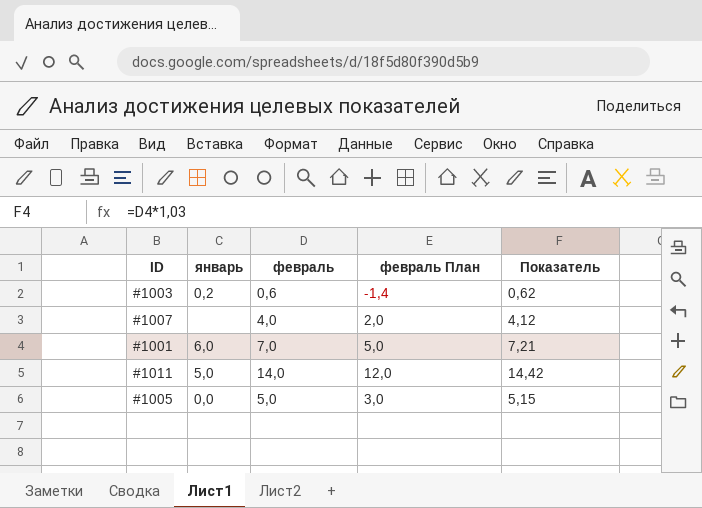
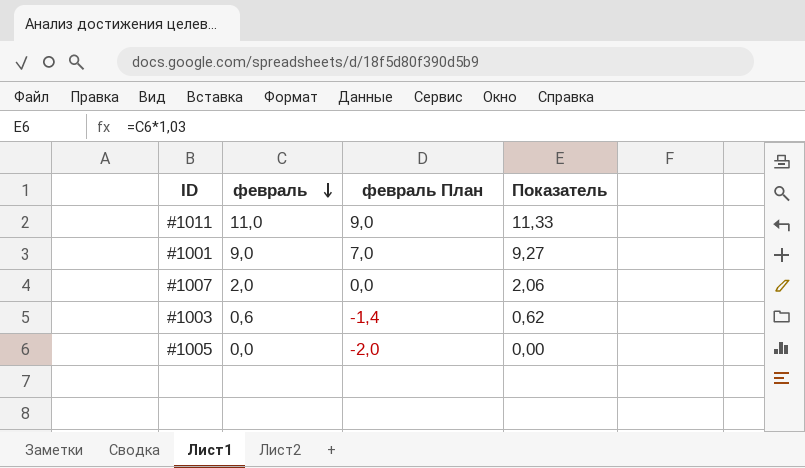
row order: none -> февраль descending
column январь | position: 2 -> none
#1011 | февраль: 14,0 -> 11,0
#1011 | февраль План: 12,0 -> 9,0
#1011 | Показатель: 14,42 -> 11,33
#1001 | февраль: 7,0 -> 9,0
#1001 | февраль План: 5,0 -> 7,0
#1001 | Показатель: 7,21 -> 9,27
#1007 | февраль: 4,0 -> 2,0
#1007 | февраль План: 2,0 -> 0,0
#1007 | Показатель: 4,12 -> 2,06
#1005 | февраль: 5,0 -> 0,0
#1005 | февраль План: 3,0 -> -2,0
#1005 | Показатель: 5,15 -> 0,00

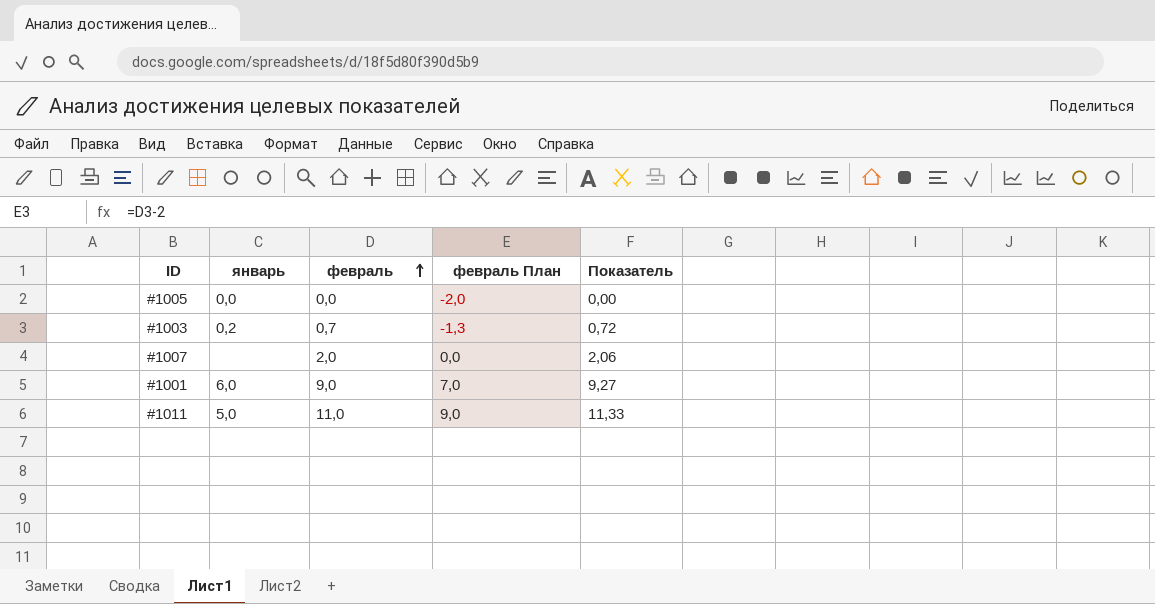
row order: февраль descending -> февраль ascending
column январь | position: none -> 2
#1003 | февраль: 0,6 -> 0,7
#1003 | февраль План: -1,4 -> -1,3
#1003 | Показатель: 0,62 -> 0,72

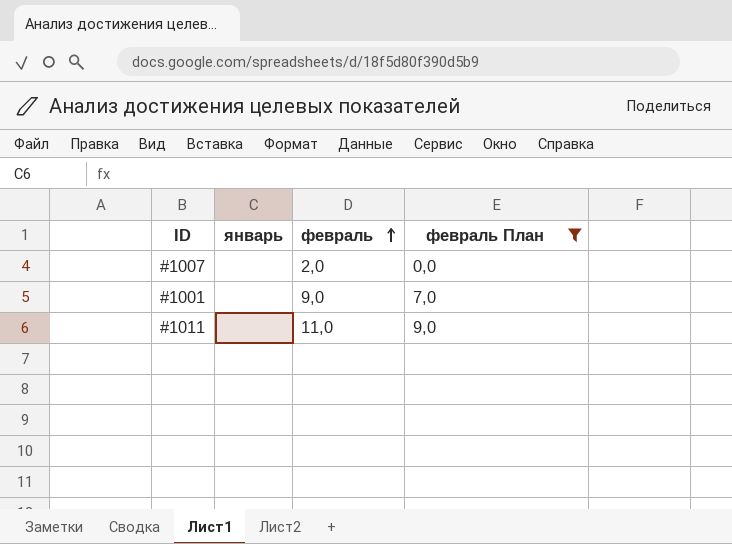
filter: none -> февраль План >= 0,0
column Показатель | formula: [февраль] * 1,03 -> none
#1001 | январь: 6,0 -> none
#1011 | январь: 5,0 -> none

